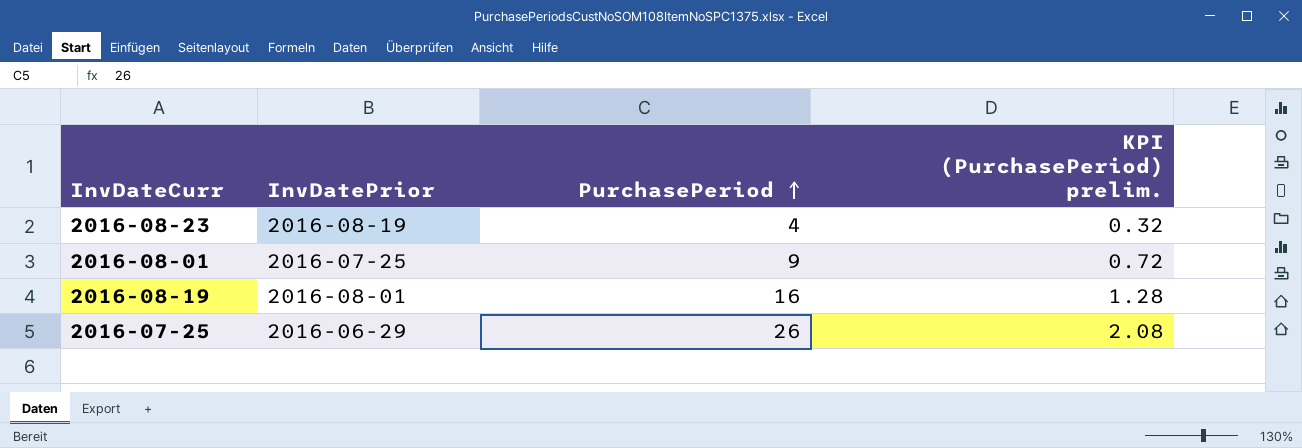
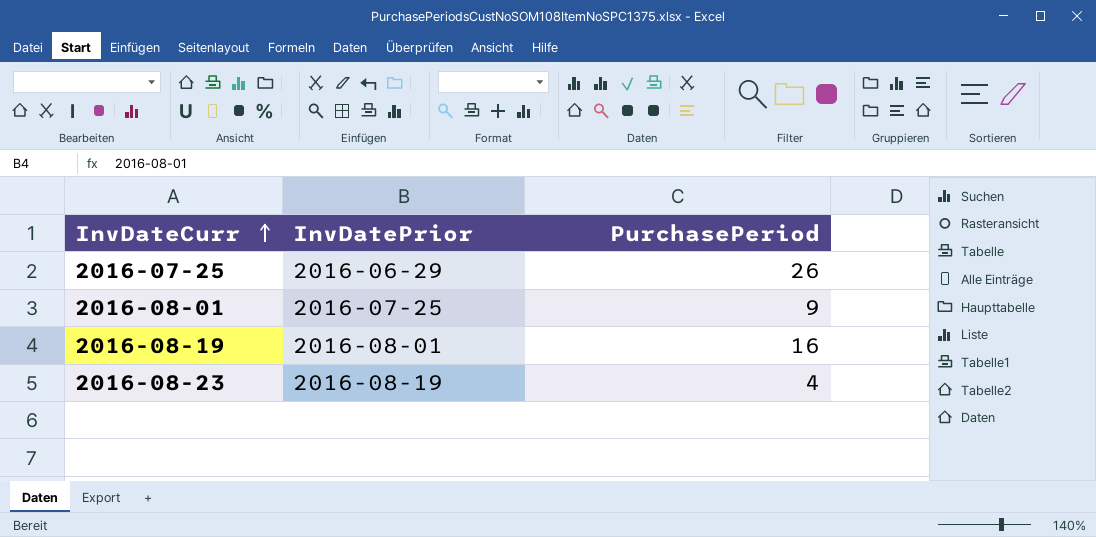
row order: PurchasePeriod ascending -> InvDateCurr ascending
column KPI (PurchasePeriod) prelim. | formula: [PurchasePeriod] * 0.08 -> none

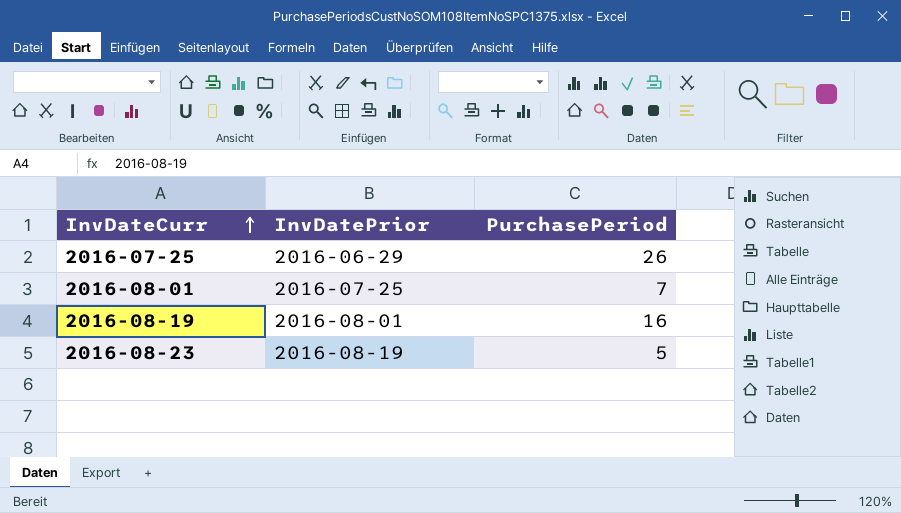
2016-08-01 | PurchasePeriod: 9 -> 7
2016-08-23 | PurchasePeriod: 4 -> 5

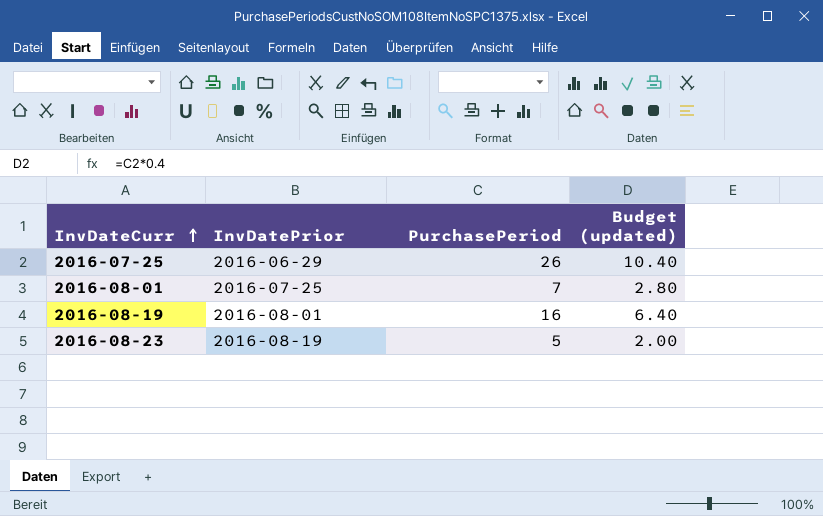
column Budget (updated) | formula: none -> [PurchasePeriod] * 0.4

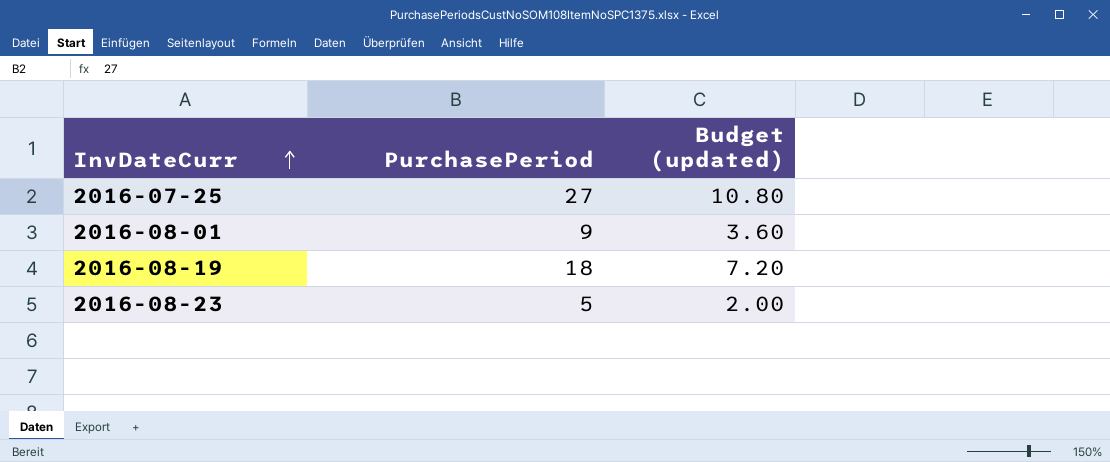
column InvDatePrior | position: 2 -> none
2016-07-25 | PurchasePeriod: 26 -> 27
2016-07-25 | Budget (updated): 10.40 -> 10.80
2016-08-01 | PurchasePeriod: 7 -> 9
2016-08-01 | Budget (updated): 2.80 -> 3.60
2016-08-19 | PurchasePeriod: 16 -> 18
2016-08-19 | Budget (updated): 6.40 -> 7.20

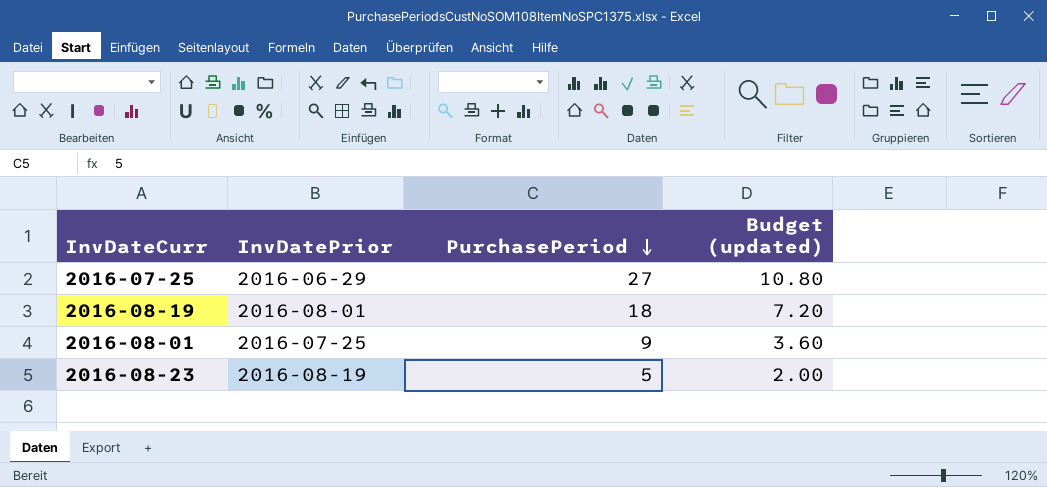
row order: InvDateCurr ascending -> PurchasePeriod descending
column InvDatePrior | position: none -> 2

